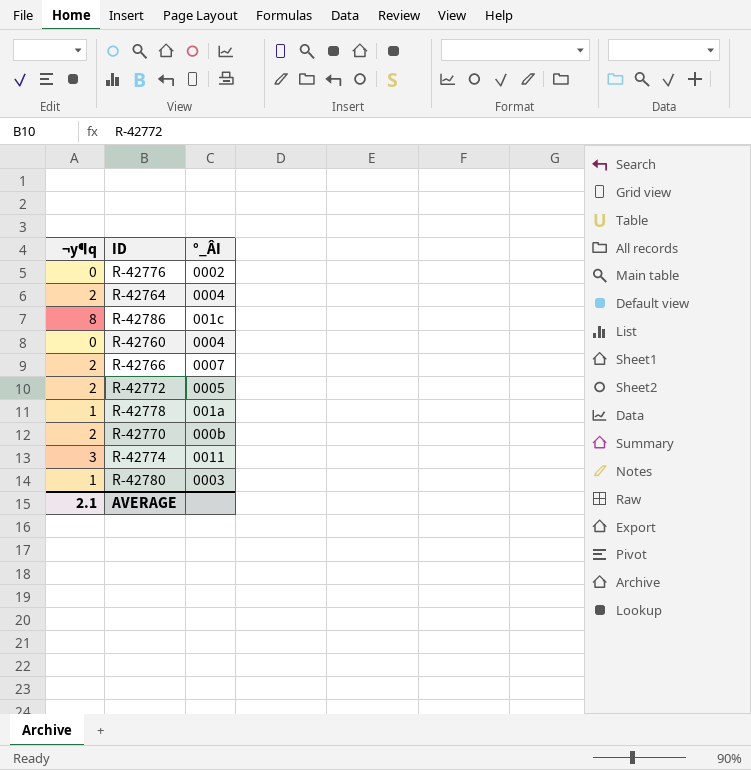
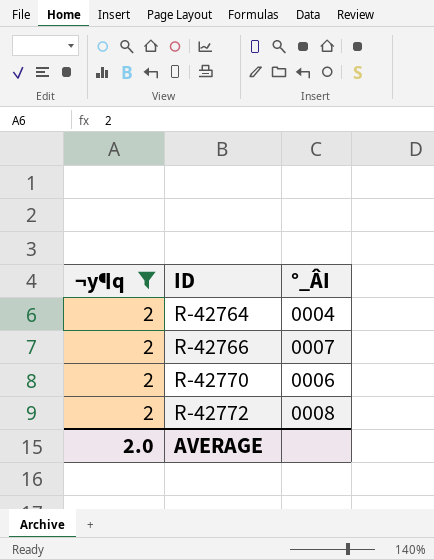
filter: none -> ¬y¶q = 2
row order: none -> ID ascending
R-42770 | °_ÂI: 000b -> 0006
R-42772 | °_ÂI: 0005 -> 0008
AVERAGE | ¬y¶q: 2.1 -> 2.0

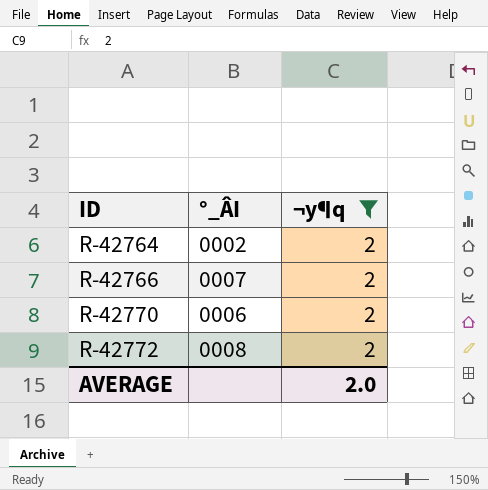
column ¬y¶q | position: 1 -> 3
R-42764 | °_ÂI: 0004 -> 0002

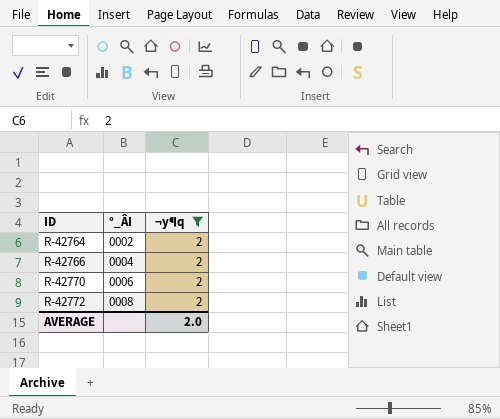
R-42766 | °_ÂI: 0007 -> 0004

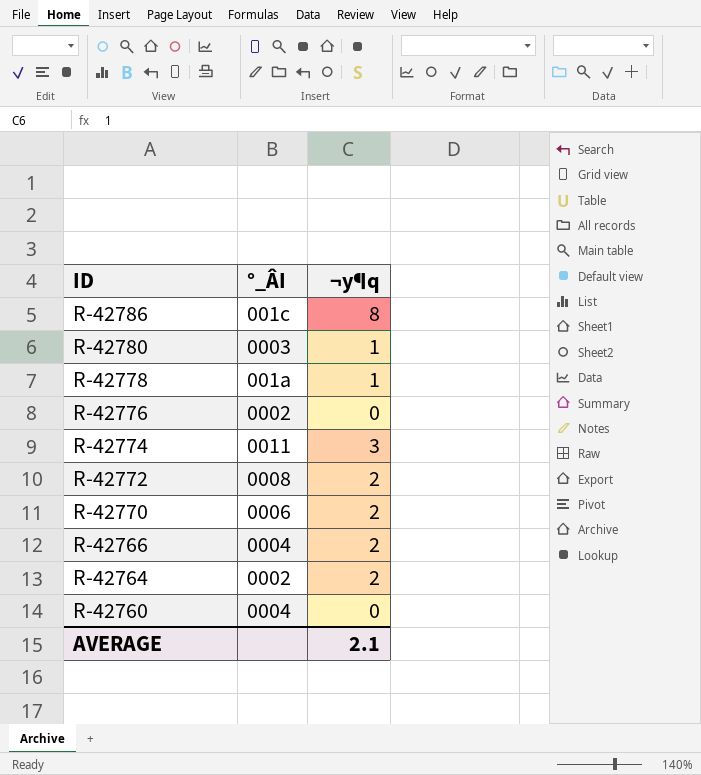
filter: ¬y¶q = 2 -> none
row order: ID ascending -> ID descending
AVERAGE | ¬y¶q: 2.0 -> 2.1

